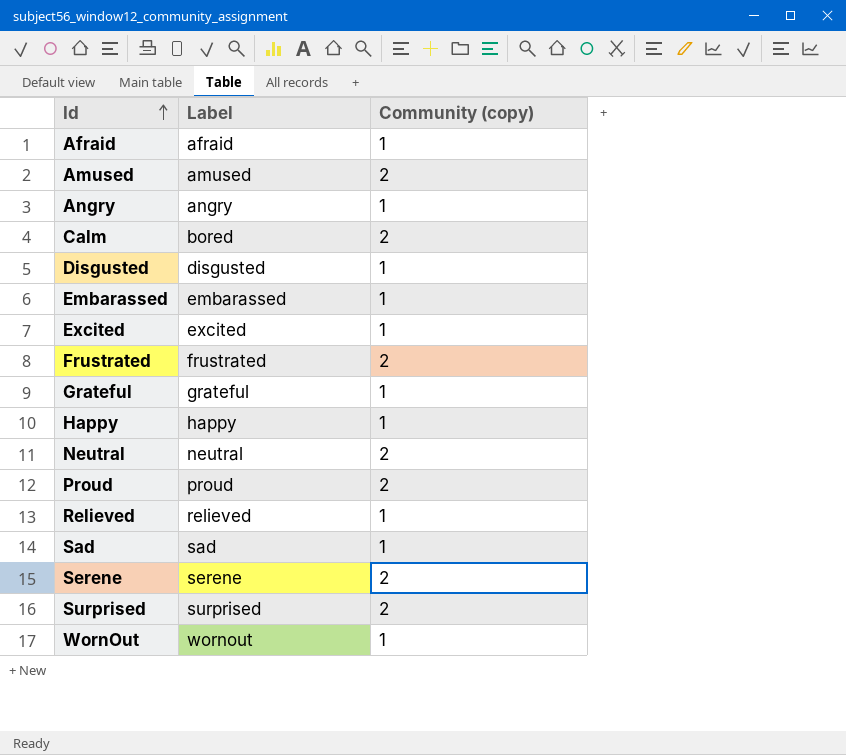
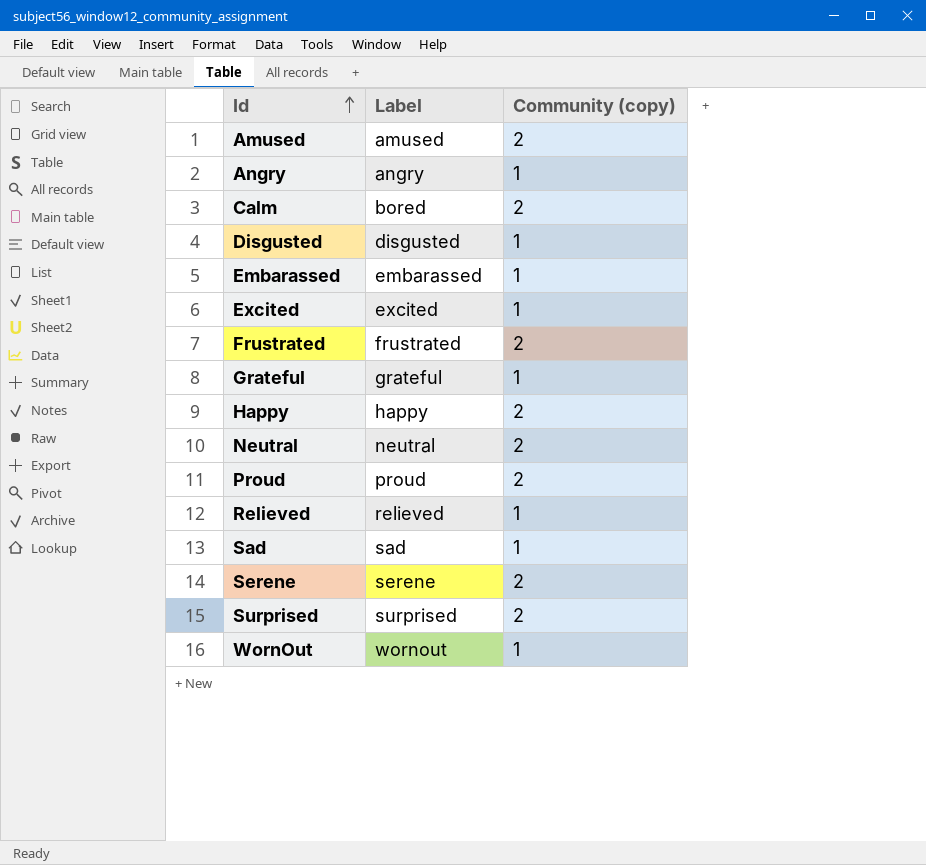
row Afraid: afraid | 1 -> none
Happy | Community (copy): 1 -> 2

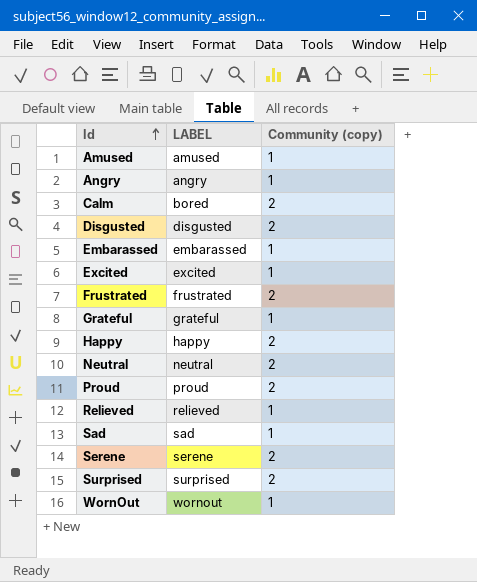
column name: Label -> LABEL
Amused | Community (copy): 2 -> 1
Disgusted | Community (copy): 1 -> 2

